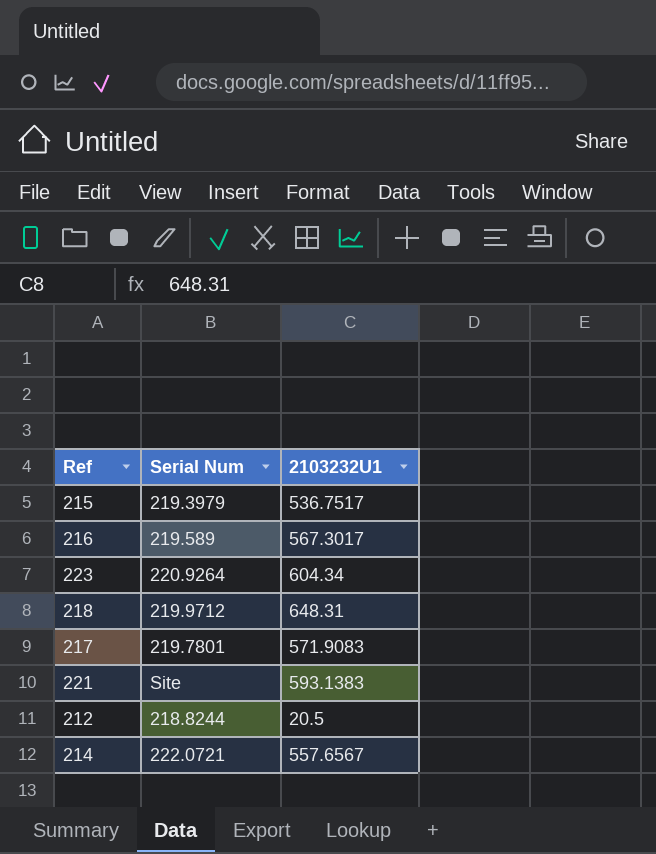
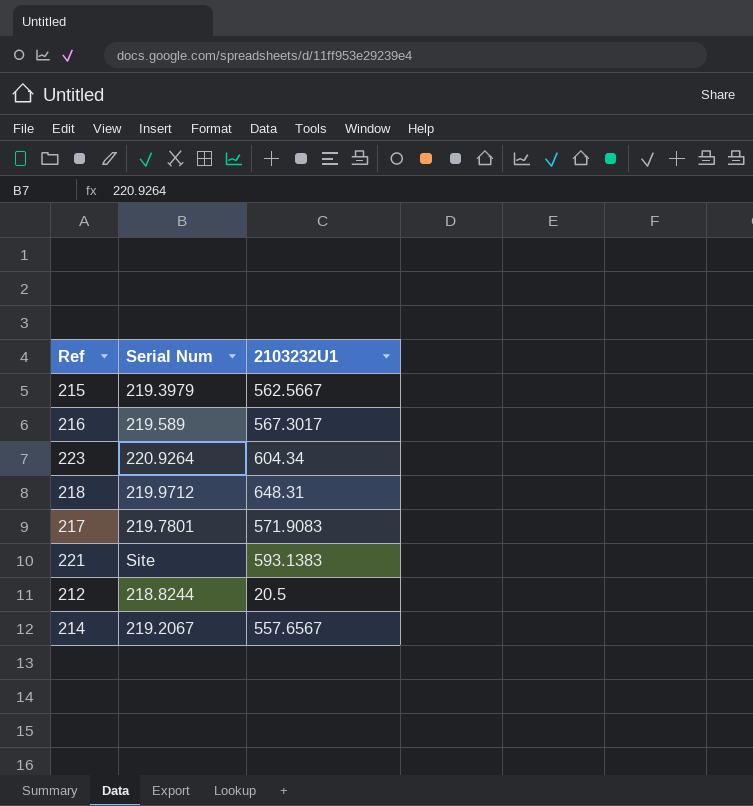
215 | 2103232U1: 536.7517 -> 562.5667
214 | Serial Num: 222.0721 -> 219.2067

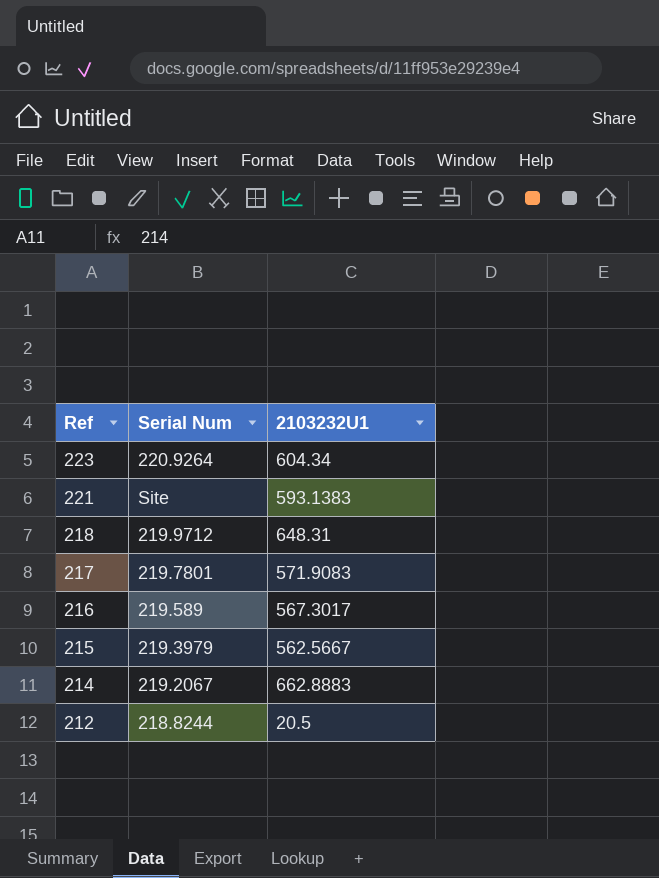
row order: none -> Ref descending
214 | 2103232U1: 557.6567 -> 662.8883

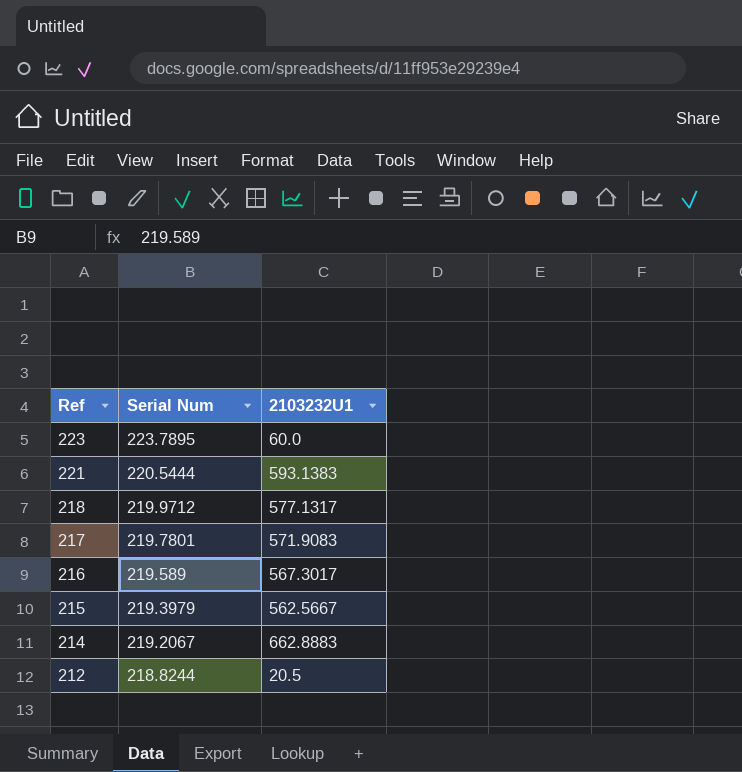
223 | Serial Num: 220.9264 -> 223.7895
223 | 2103232U1: 604.34 -> 60.0
221 | Serial Num: Site -> 220.5444
218 | 2103232U1: 648.31 -> 577.1317

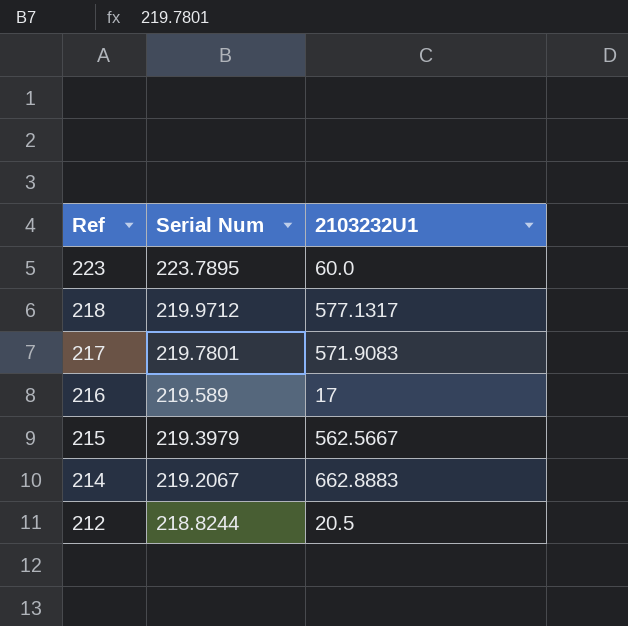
row 221: 220.5444 | 593.1383 -> none
216 | 2103232U1: 567.3017 -> 17

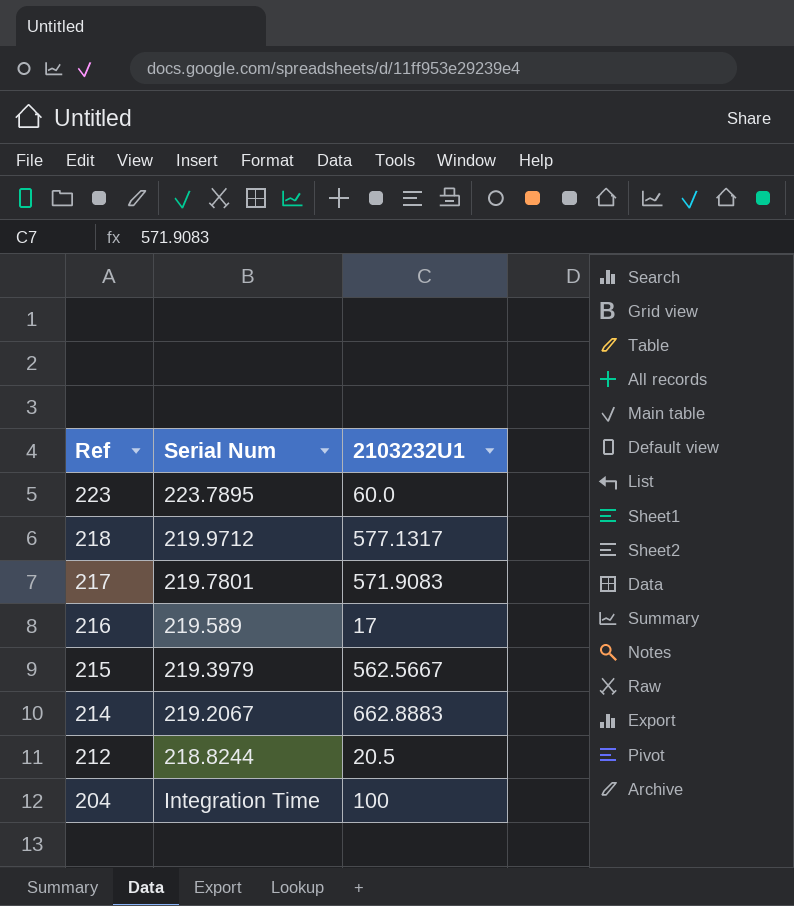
row 204: none -> Integration Time | 100

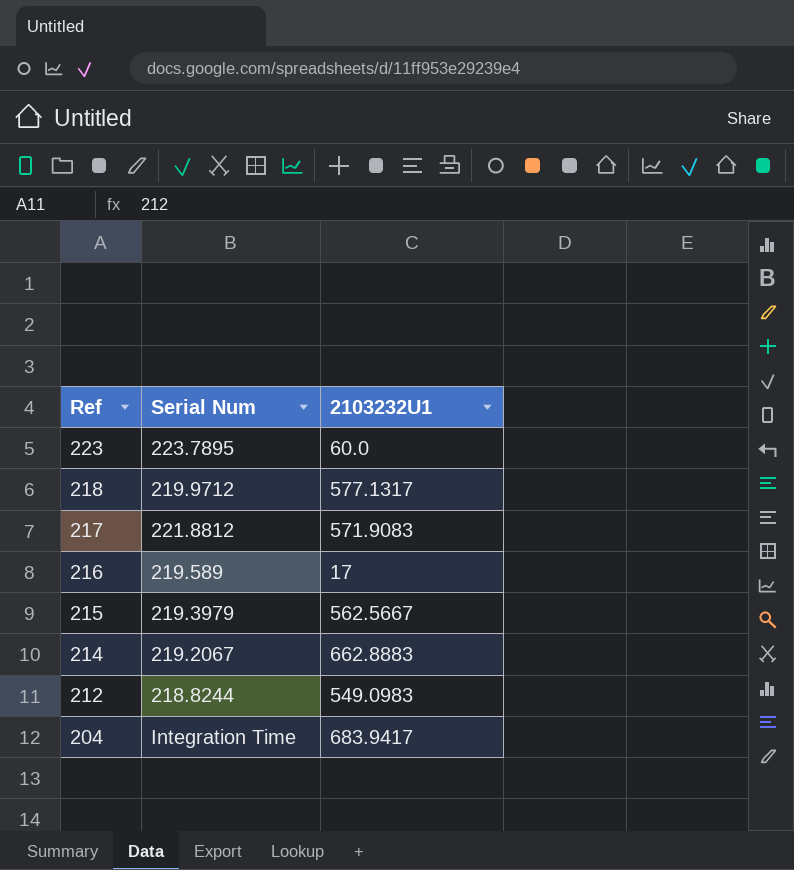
217 | Serial Num: 219.7801 -> 221.8812
212 | 2103232U1: 20.5 -> 549.0983
204 | 2103232U1: 100 -> 683.9417

